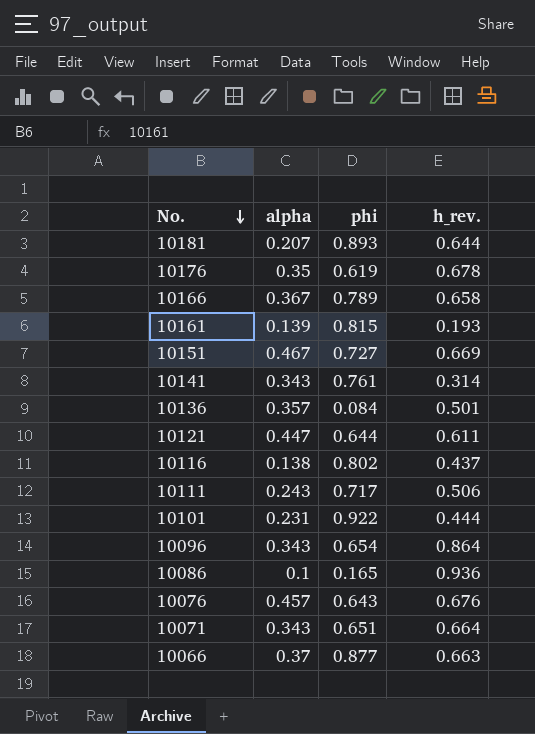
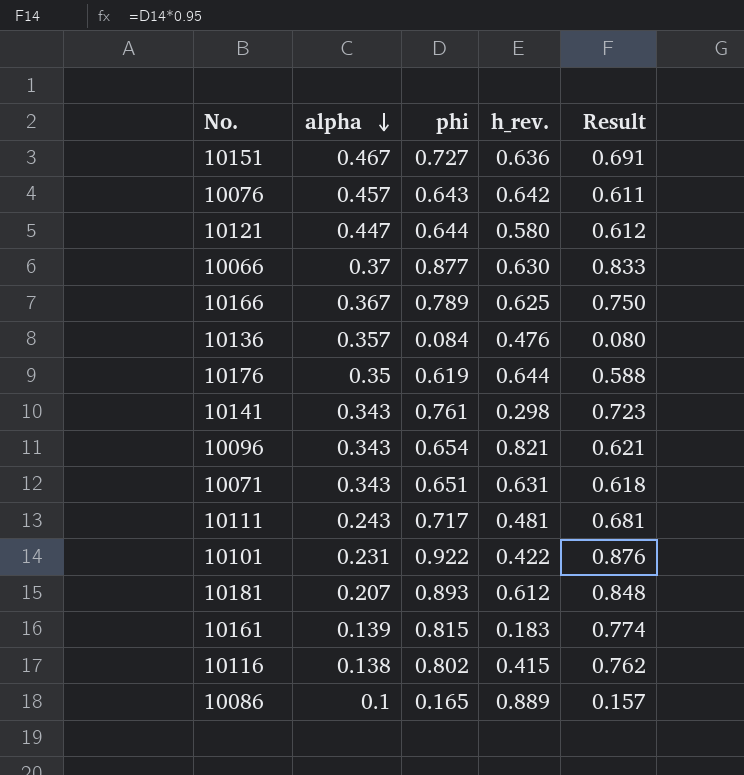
row order: No. descending -> alpha descending
column Result | formula: none -> [phi] * 0.95
10151 | h_rev.: 0.669 -> 0.636
10076 | h_rev.: 0.676 -> 0.642
10121 | h_rev.: 0.611 -> 0.580
10066 | h_rev.: 0.663 -> 0.630
10166 | h_rev.: 0.658 -> 0.625
10136 | h_rev.: 0.501 -> 0.476
10176 | h_rev.: 0.678 -> 0.644
10141 | h_rev.: 0.314 -> 0.298
10096 | h_rev.: 0.864 -> 0.821
10071 | h_rev.: 0.664 -> 0.631
10111 | h_rev.: 0.506 -> 0.481
10101 | h_rev.: 0.444 -> 0.422
10181 | h_rev.: 0.644 -> 0.612
10161 | h_rev.: 0.193 -> 0.183
10116 | h_rev.: 0.437 -> 0.415
10086 | h_rev.: 0.936 -> 0.889

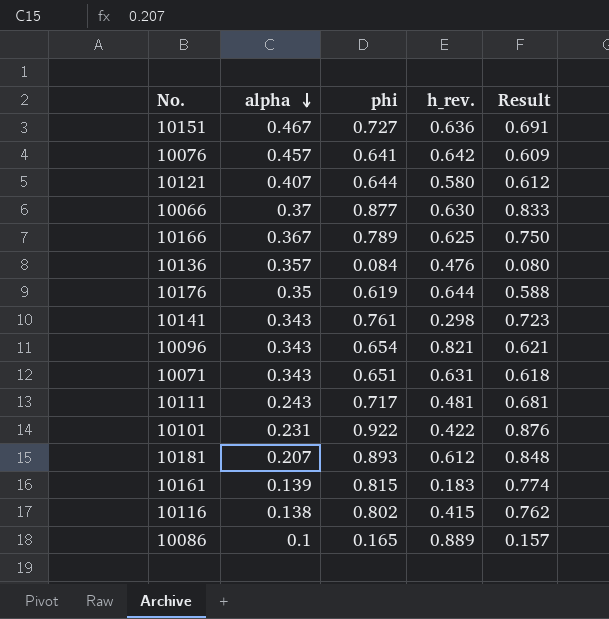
10076 | phi: 0.643 -> 0.641
10076 | Result: 0.611 -> 0.609
10121 | alpha: 0.447 -> 0.407

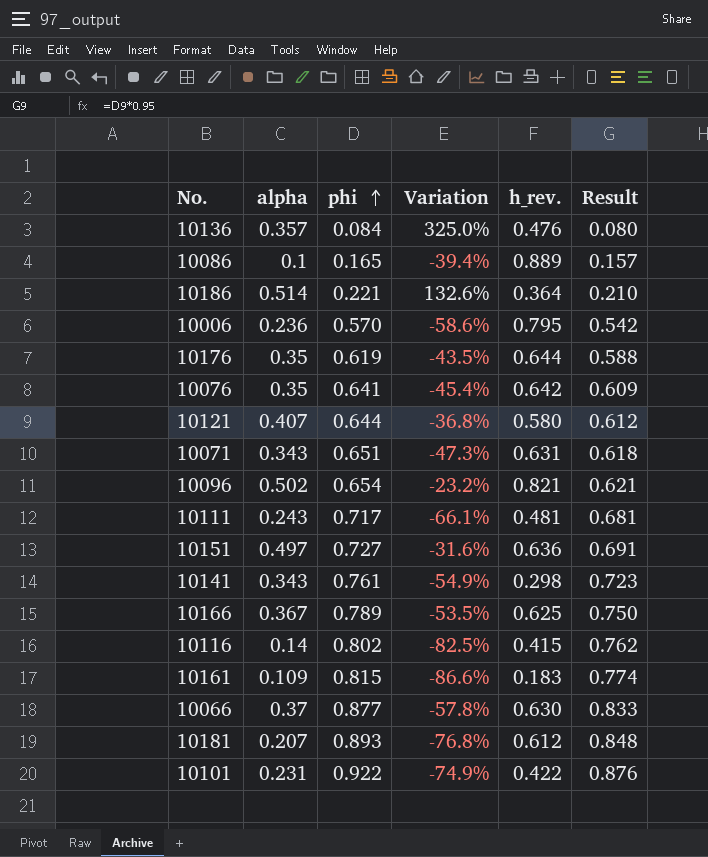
row order: alpha descending -> phi ascending
column Variation | formula: none -> ([alpha] - [phi]) / [phi]
row 10186: none -> 0.514 | 0.221 | 132.6% | 0.364 | 0.210
row 10006: none -> 0.236 | 0.570 | -58.6% | 0.795 | 0.542
10076 | alpha: 0.457 -> 0.35
10096 | alpha: 0.343 -> 0.502
10151 | alpha: 0.467 -> 0.497
10116 | alpha: 0.138 -> 0.14
10161 | alpha: 0.139 -> 0.109

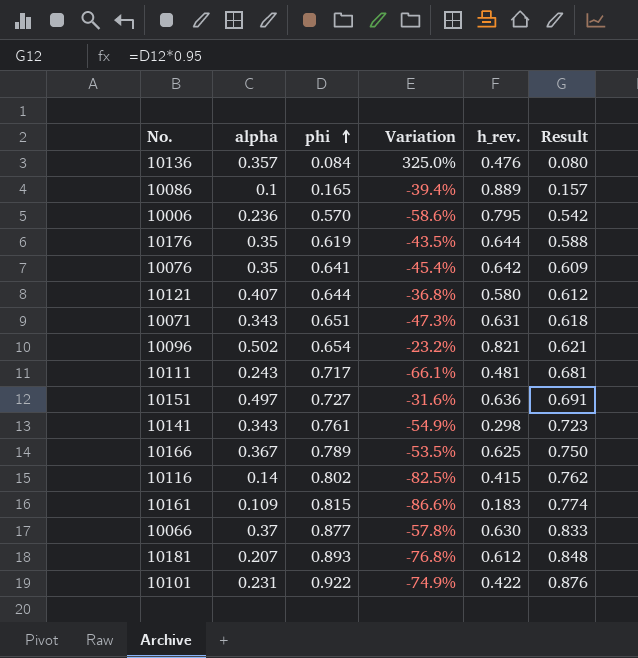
row 10186: 0.514 | 0.221 | 132.6% | 0.364 | 0.210 -> none

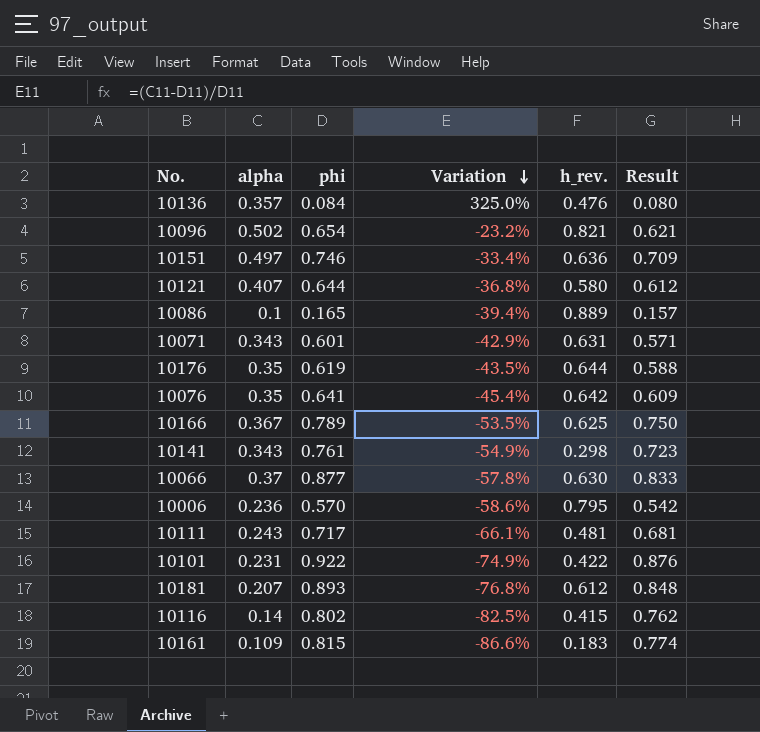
row order: phi ascending -> Variation descending
10151 | phi: 0.727 -> 0.746
10151 | Variation: -31.6% -> -33.4%
10151 | Result: 0.691 -> 0.709
10071 | phi: 0.651 -> 0.601
10071 | Variation: -47.3% -> -42.9%
10071 | Result: 0.618 -> 0.571

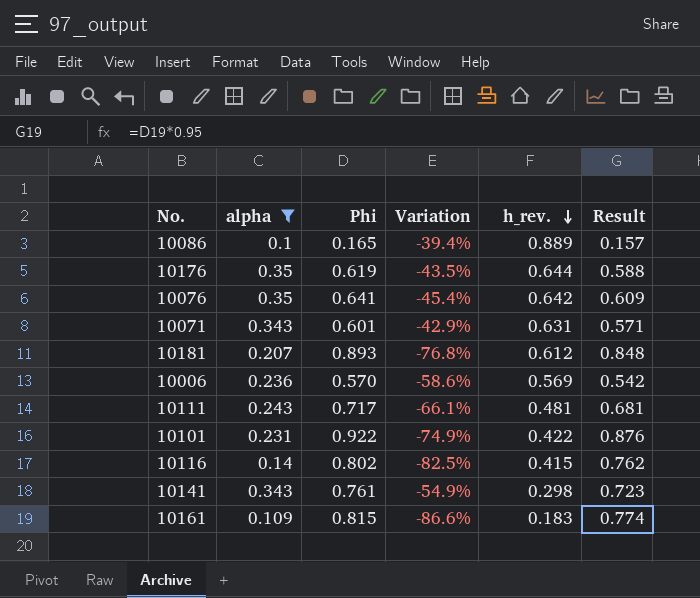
filter: none -> alpha <= 0.35
row order: Variation descending -> h_rev. descending
column name: phi -> Phi
10006 | h_rev.: 0.795 -> 0.569

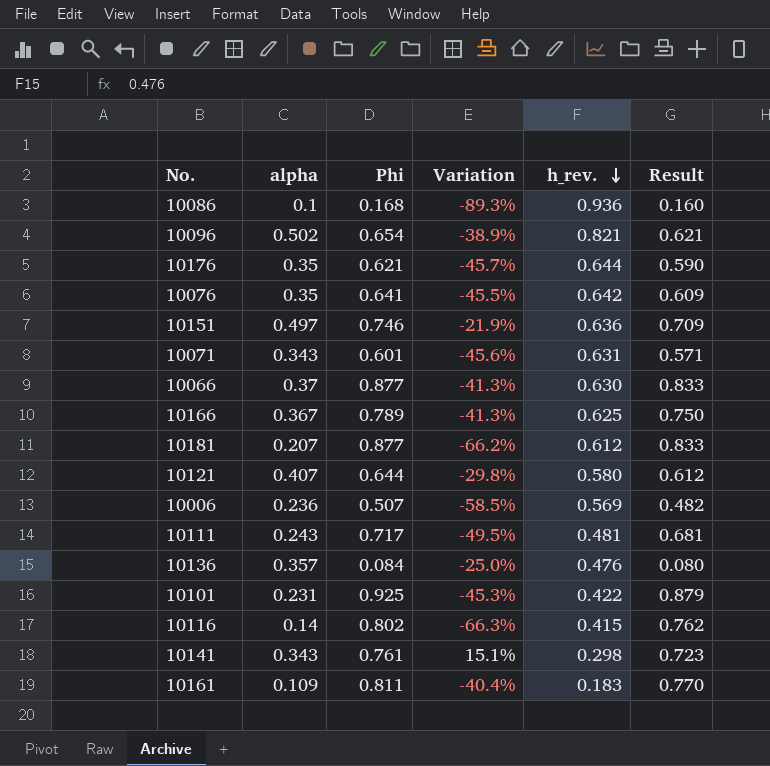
filter: alpha <= 0.35 -> none
column Variation | formula: ([alpha] - [Phi]) / [Phi] -> ([alpha] - [h_rev.]) / [h_rev.]
10086 | Phi: 0.165 -> 0.168
10086 | h_rev.: 0.889 -> 0.936
10086 | Result: 0.157 -> 0.160
10176 | Phi: 0.619 -> 0.621
10176 | Result: 0.588 -> 0.590
10181 | Phi: 0.893 -> 0.877
10181 | Result: 0.848 -> 0.833
10006 | Phi: 0.570 -> 0.507
10006 | Result: 0.542 -> 0.482
10101 | Phi: 0.922 -> 0.925
10101 | Result: 0.876 -> 0.879
10161 | Phi: 0.815 -> 0.811
10161 | Result: 0.774 -> 0.770

